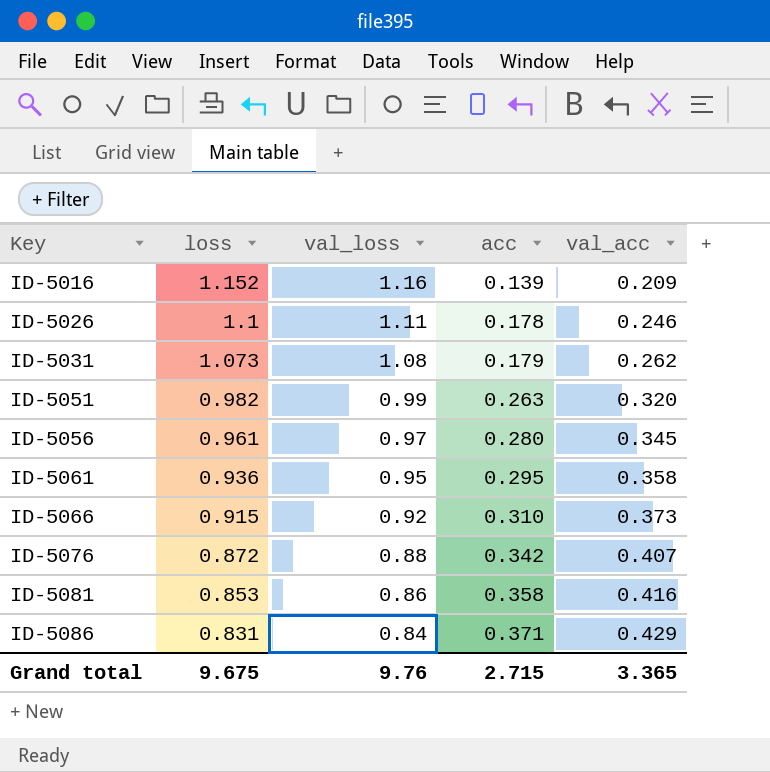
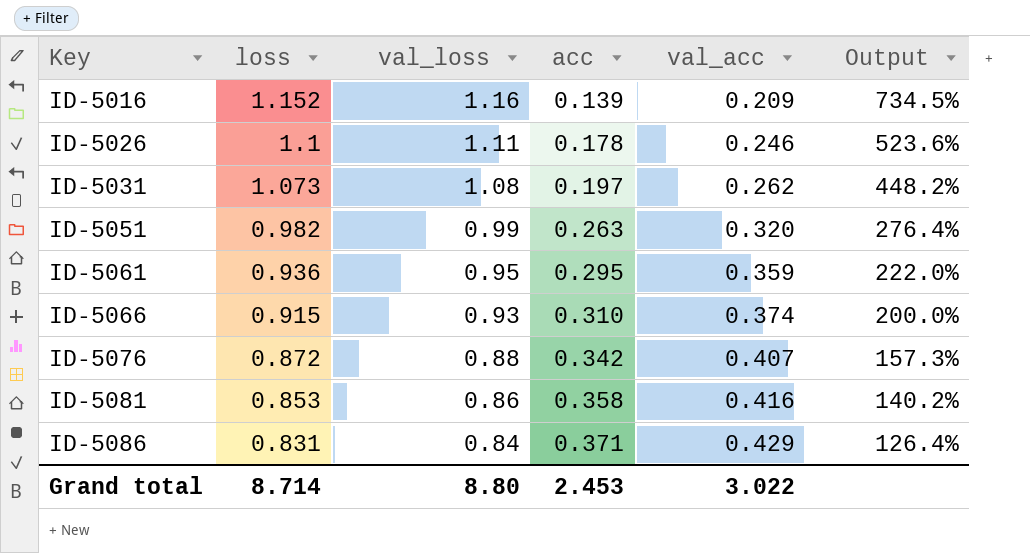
column Output | formula: none -> ([val_loss] - [acc]) / [acc]
row ID-5056: 0.961 | 0.97 | 0.280 | 0.345 -> none
ID-5031 | acc: 0.179 -> 0.197
ID-5061 | val_acc: 0.358 -> 0.359
ID-5066 | val_loss: 0.92 -> 0.93
ID-5066 | val_acc: 0.373 -> 0.374
Grand total | loss: 9.675 -> 8.714
Grand total | val_loss: 9.76 -> 8.80
Grand total | acc: 2.715 -> 2.453
Grand total | val_acc: 3.365 -> 3.022

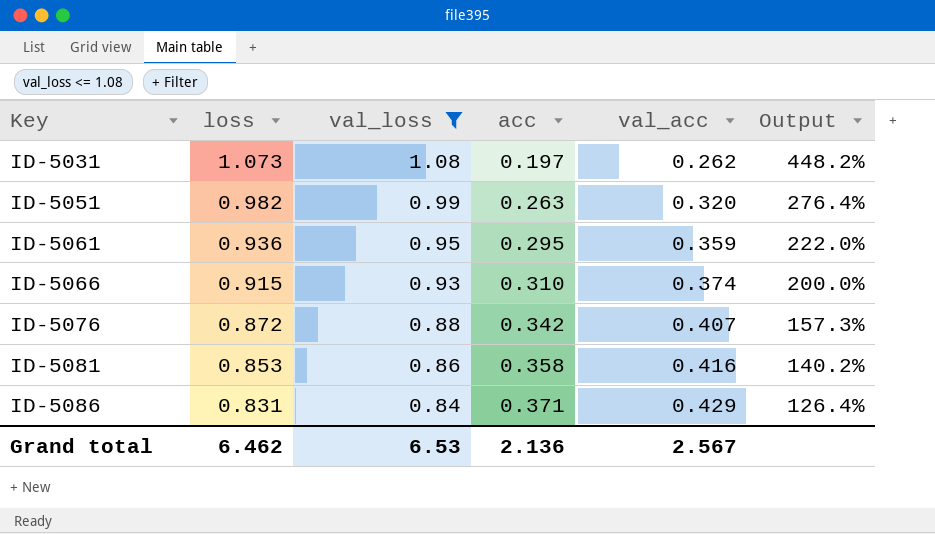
filter: none -> val_loss <= 1.08
Grand total | loss: 8.714 -> 6.462
Grand total | val_loss: 8.80 -> 6.53
Grand total | acc: 2.453 -> 2.136
Grand total | val_acc: 3.022 -> 2.567

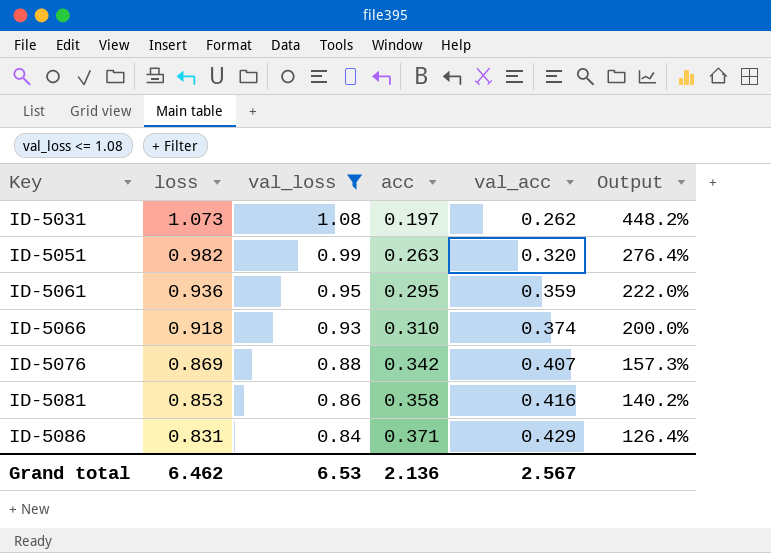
ID-5066 | loss: 0.915 -> 0.918
ID-5076 | loss: 0.872 -> 0.869

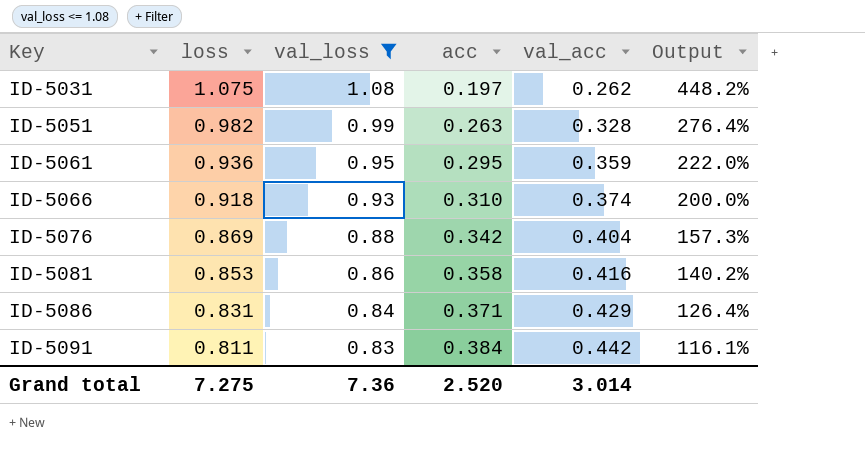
ID-5031 | loss: 1.073 -> 1.075
ID-5051 | val_acc: 0.320 -> 0.328
ID-5076 | val_acc: 0.407 -> 0.404
row ID-5091: none -> 0.811 | 0.83 | 0.384 | 0.442 | 116.1%
Grand total | loss: 6.462 -> 7.275
Grand total | val_loss: 6.53 -> 7.36
Grand total | acc: 2.136 -> 2.520
Grand total | val_acc: 2.567 -> 3.014

